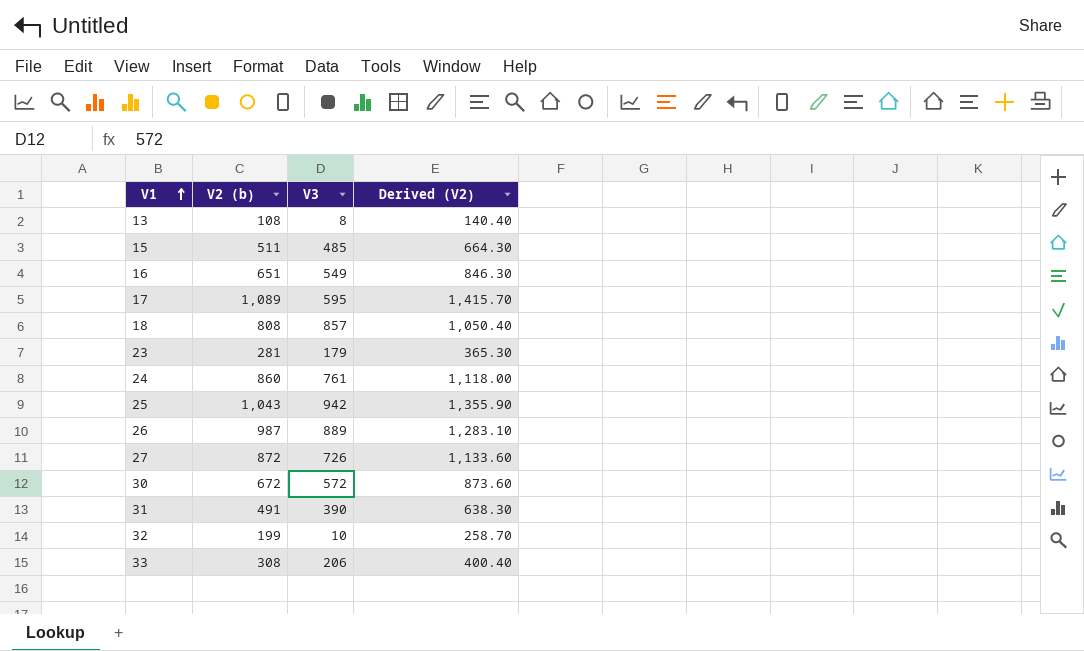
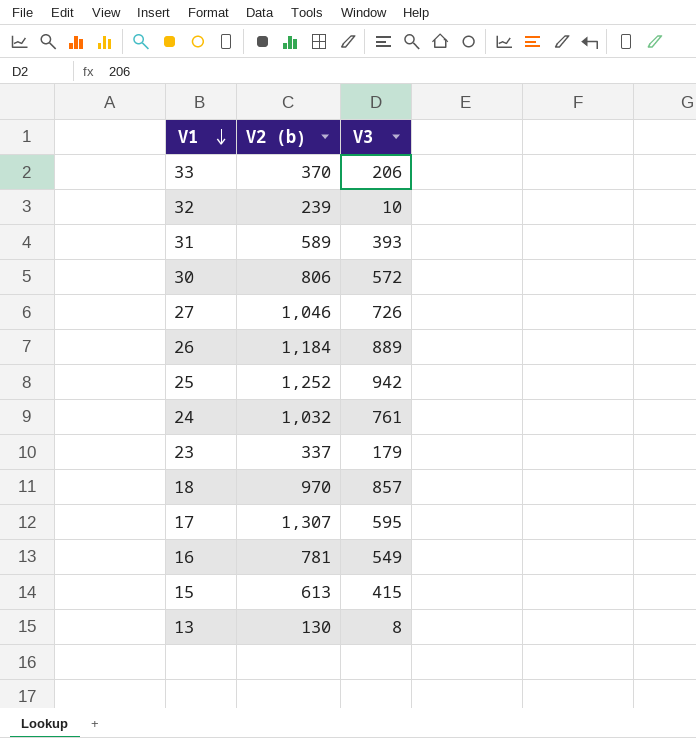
row order: V1 ascending -> V1 descending
column Derived (V2) | formula: [V2 (b)] * 1.3 -> none
33 | V2 (b): 308 -> 370
32 | V2 (b): 199 -> 239
31 | V2 (b): 491 -> 589
31 | V3: 390 -> 393
30 | V2 (b): 672 -> 806
27 | V2 (b): 872 -> 1,046
26 | V2 (b): 987 -> 1,184
25 | V2 (b): 1,043 -> 1,252
24 | V2 (b): 860 -> 1,032
23 | V2 (b): 281 -> 337
18 | V2 (b): 808 -> 970
17 | V2 (b): 1,089 -> 1,307
16 | V2 (b): 651 -> 781
15 | V2 (b): 511 -> 613
15 | V3: 485 -> 415
13 | V2 (b): 108 -> 130

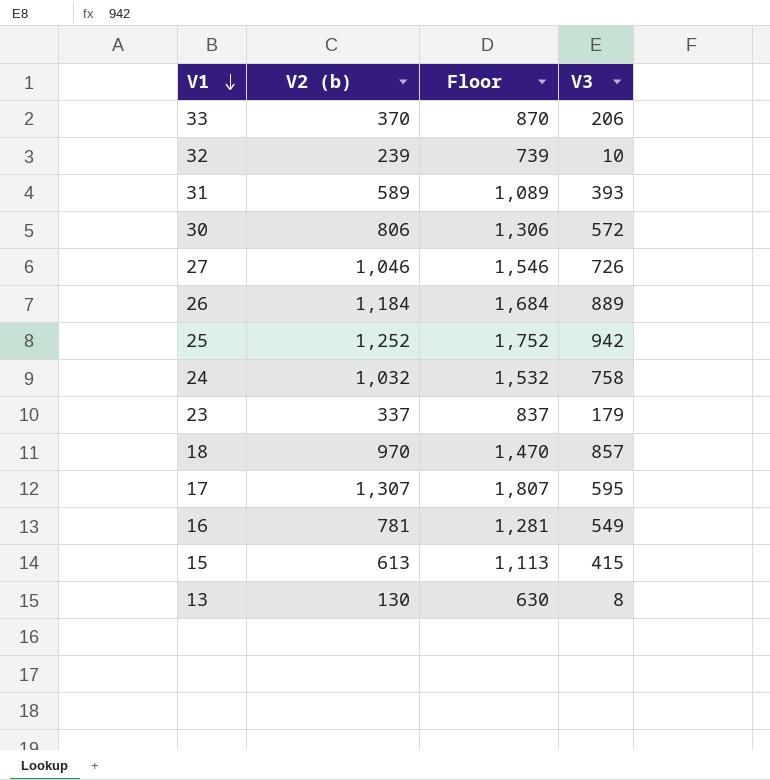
column Floor | formula: none -> [V2 (b)] + 500
24 | V3: 761 -> 758

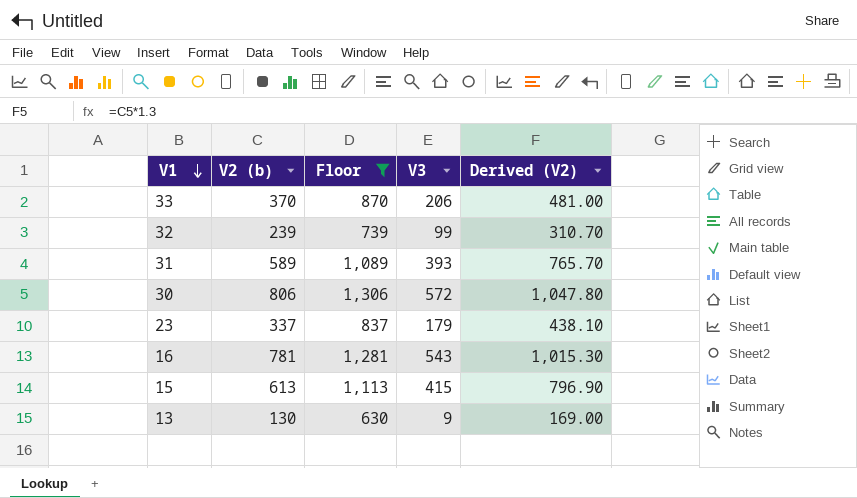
filter: none -> Floor <= 1,306
column Derived (V2) | formula: none -> [V2 (b)] * 1.3
32 | V3: 10 -> 99
16 | V3: 549 -> 543
13 | V3: 8 -> 9

